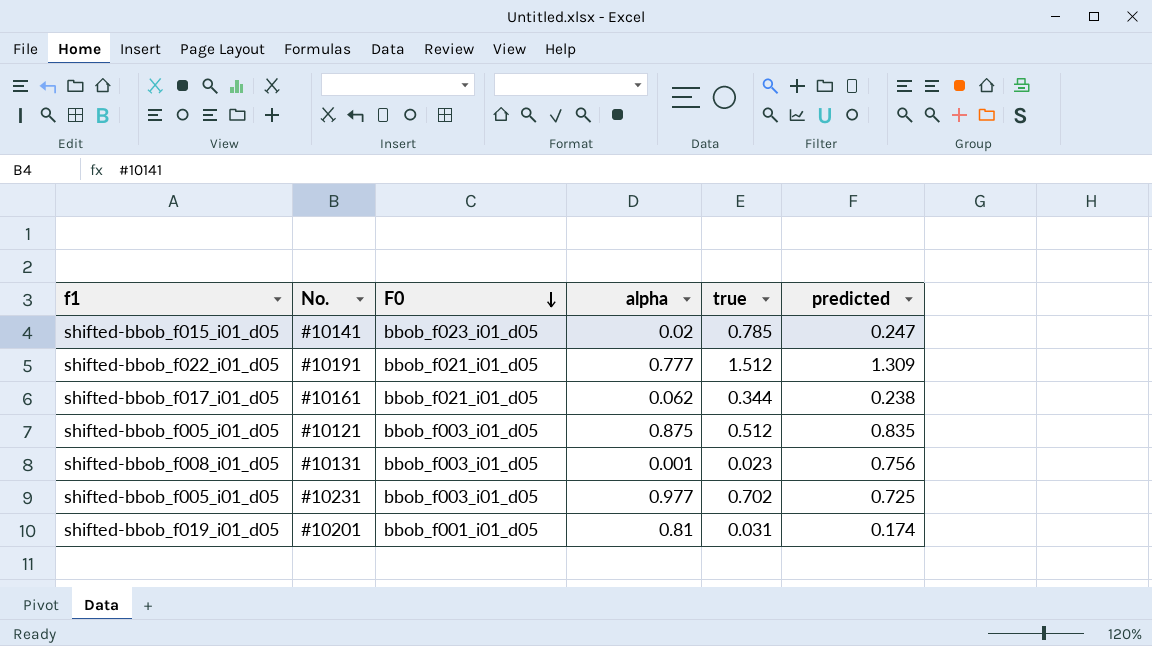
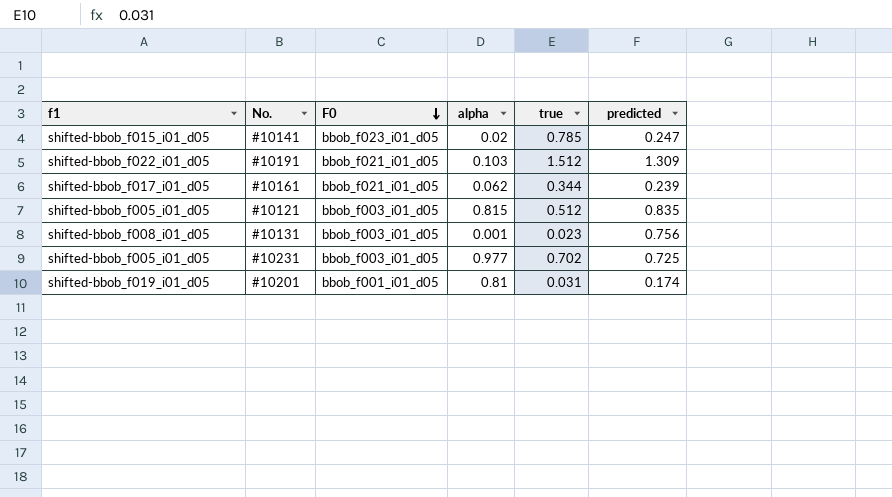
#10191 | alpha: 0.777 -> 0.103
#10161 | predicted: 0.238 -> 0.239
#10121 | alpha: 0.875 -> 0.815

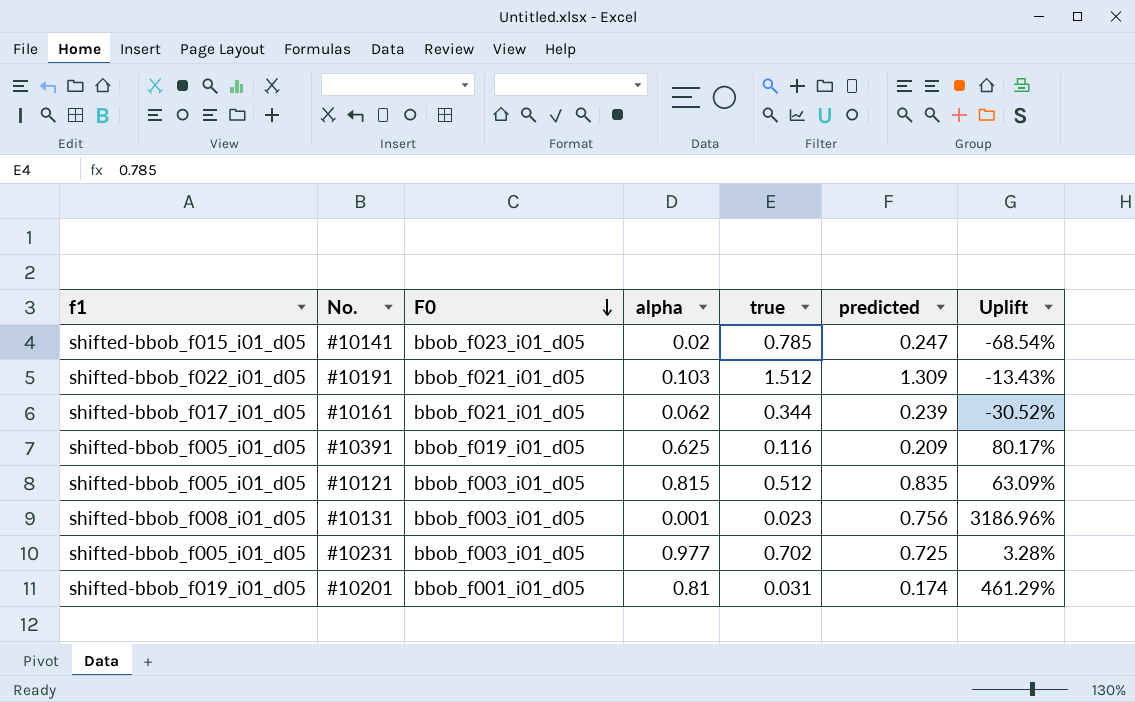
column Uplift | formula: none -> ([predicted] - [true]) / [true]
row #10391: none -> shifted-bbob_f005_i01_d05 | bbob_f019_i01_d05 | 0.625 | 0.116 | 0.209 | 80.17%

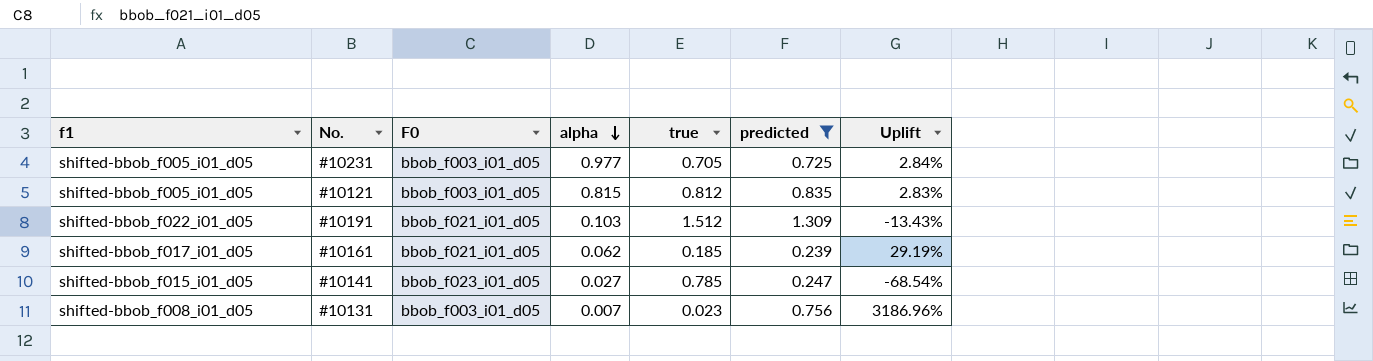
filter: none -> predicted >= 0.239
row order: F0 descending -> alpha descending
#10231 | true: 0.702 -> 0.705
#10231 | Uplift: 3.28% -> 2.84%
#10121 | true: 0.512 -> 0.812
#10121 | Uplift: 63.09% -> 2.83%
#10161 | true: 0.344 -> 0.185
#10161 | Uplift: -30.52% -> 29.19%
#10141 | alpha: 0.02 -> 0.027
#10131 | alpha: 0.001 -> 0.007

